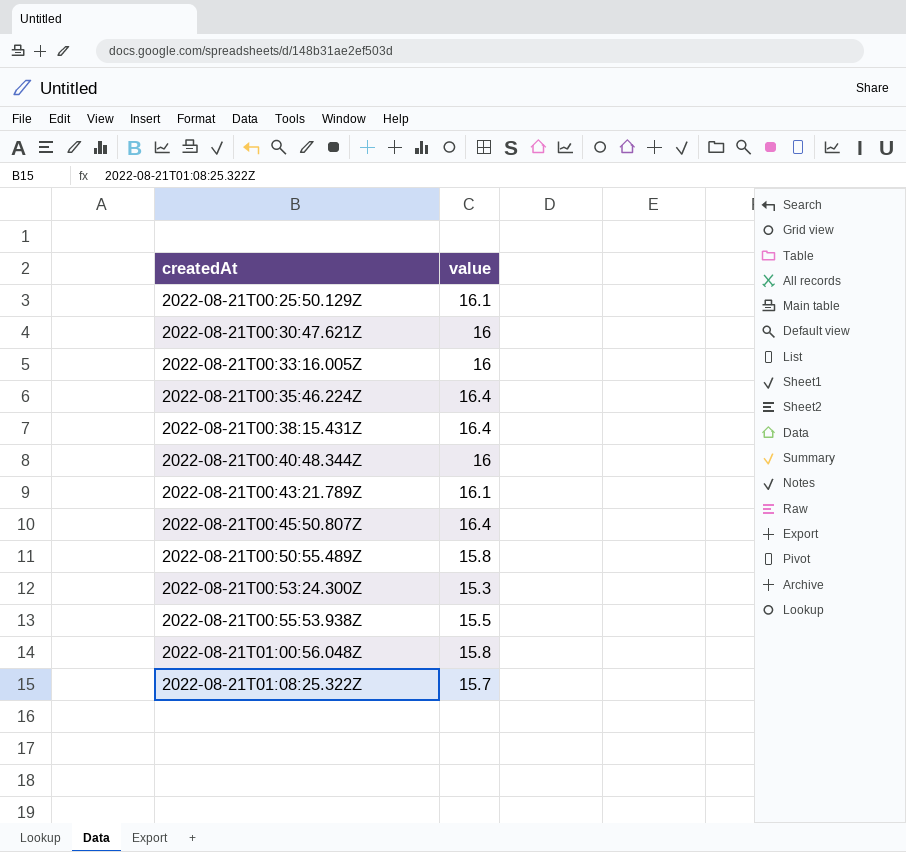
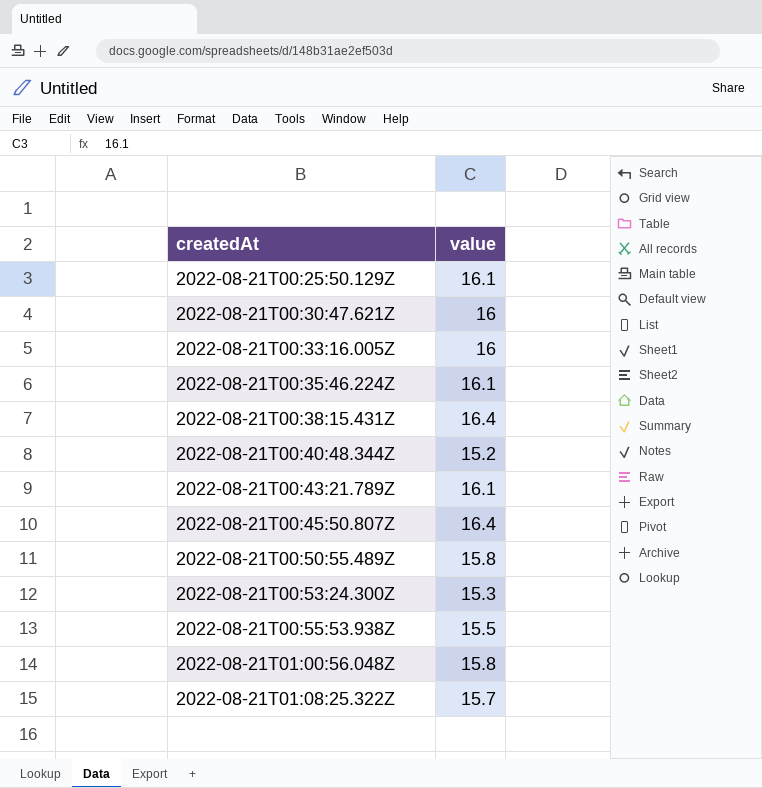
2022-08-21T00:35:46.224Z | value: 16.4 -> 16.1
2022-08-21T00:40:48.344Z | value: 16 -> 15.2

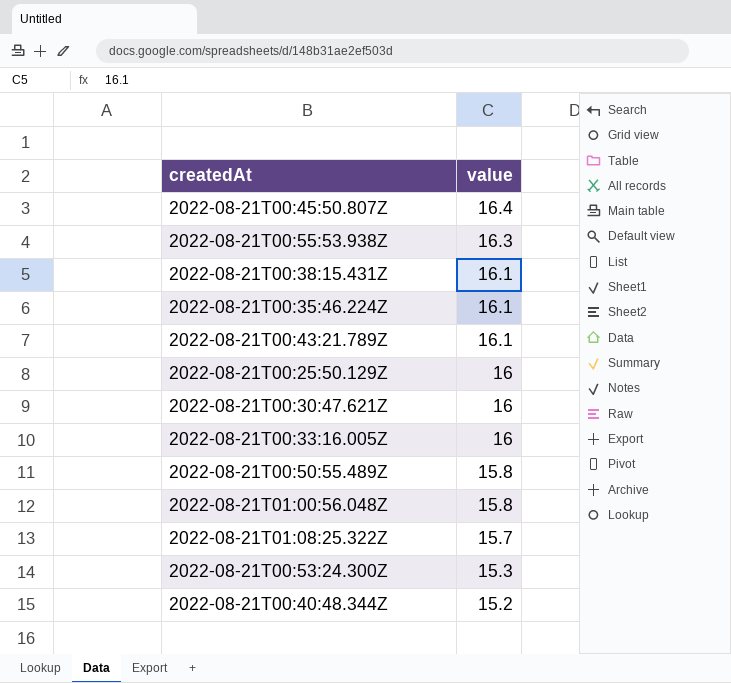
row order: createdAt ascending -> value descending
2022-08-21T00:55:53.938Z | value: 15.5 -> 16.3
2022-08-21T00:38:15.431Z | value: 16.4 -> 16.1
2022-08-21T00:25:50.129Z | value: 16.1 -> 16

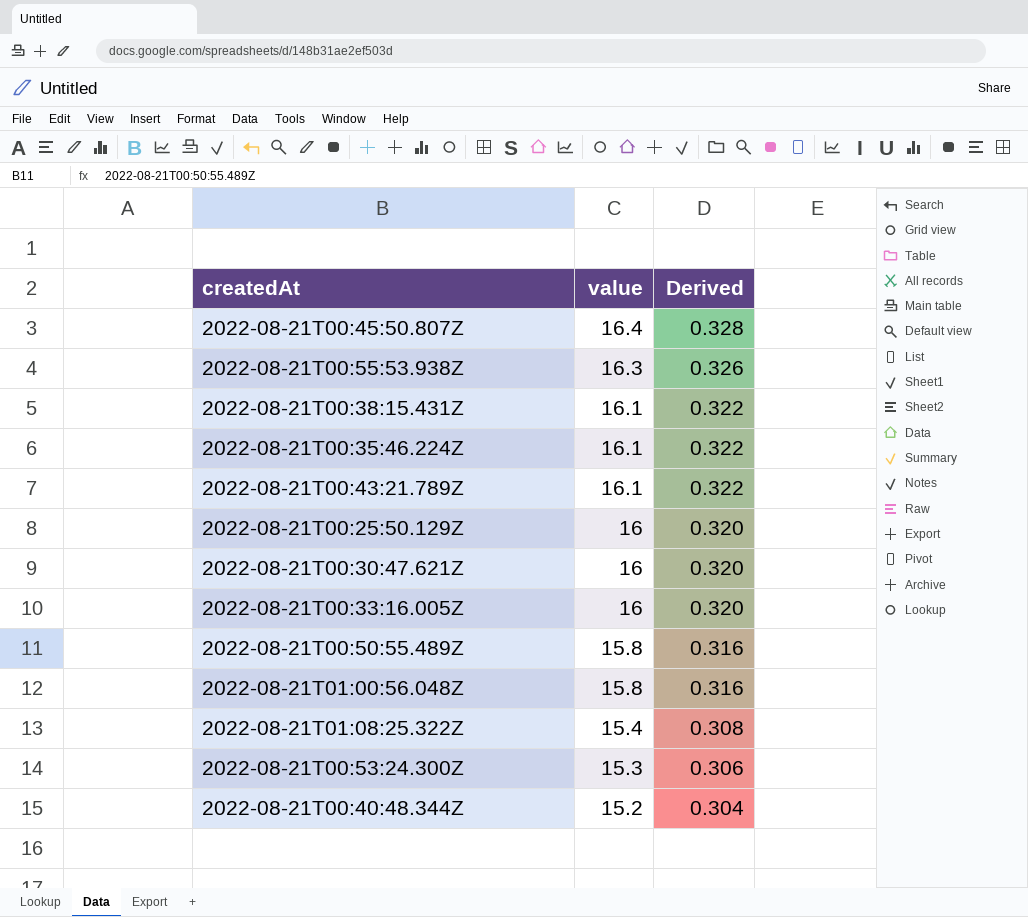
column Derived | formula: none -> [value] * 0.02
2022-08-21T01:08:25.322Z | value: 15.7 -> 15.4

